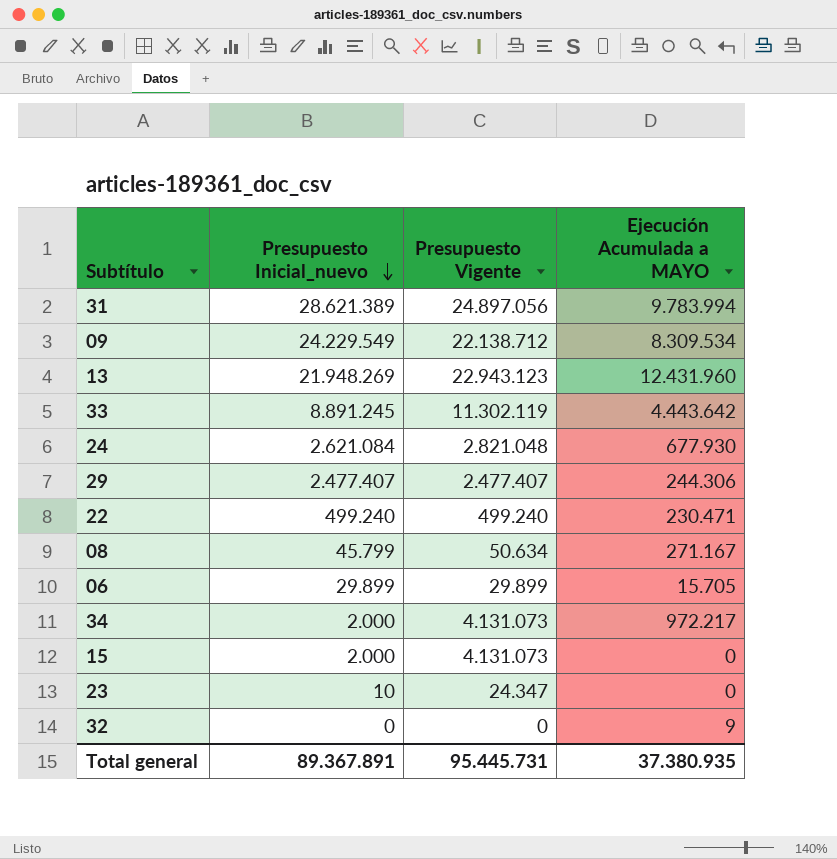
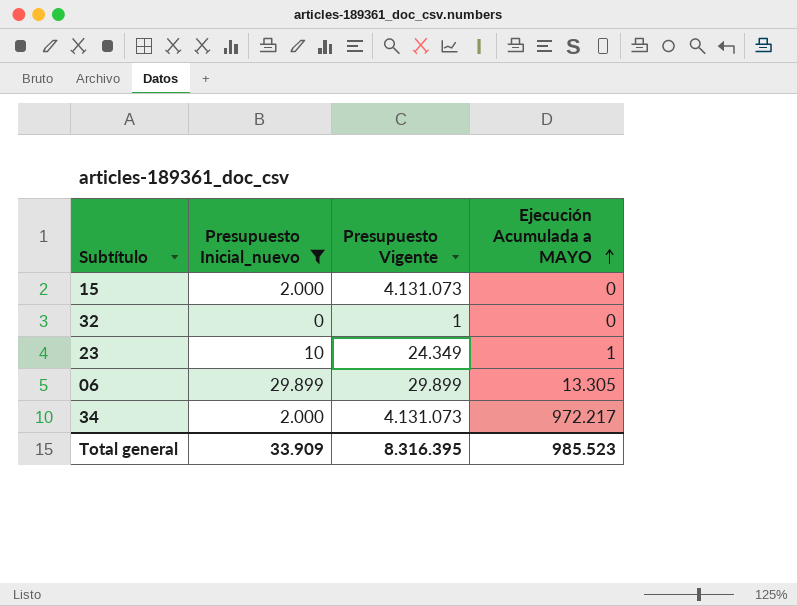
filter: none -> Presupuesto Inicial_nuevo <= 29.899
row order: Presupuesto Inicial_nuevo descending -> Ejecución Acumulada a MAYO ascending
32 | Presupuesto Vigente: 0 -> 1
32 | Ejecución Acumulada a MAYO: 9 -> 0
23 | Presupuesto Vigente: 24.347 -> 24.349
23 | Ejecución Acumulada a MAYO: 0 -> 1
06 | Ejecución Acumulada a MAYO: 15.705 -> 13.305
Total general | Presupuesto Inicial_nuevo: 89.367.891 -> 33.909
Total general | Presupuesto Vigente: 95.445.731 -> 8.316.395
Total general | Ejecución Acumulada a MAYO: 37.380.935 -> 985.523

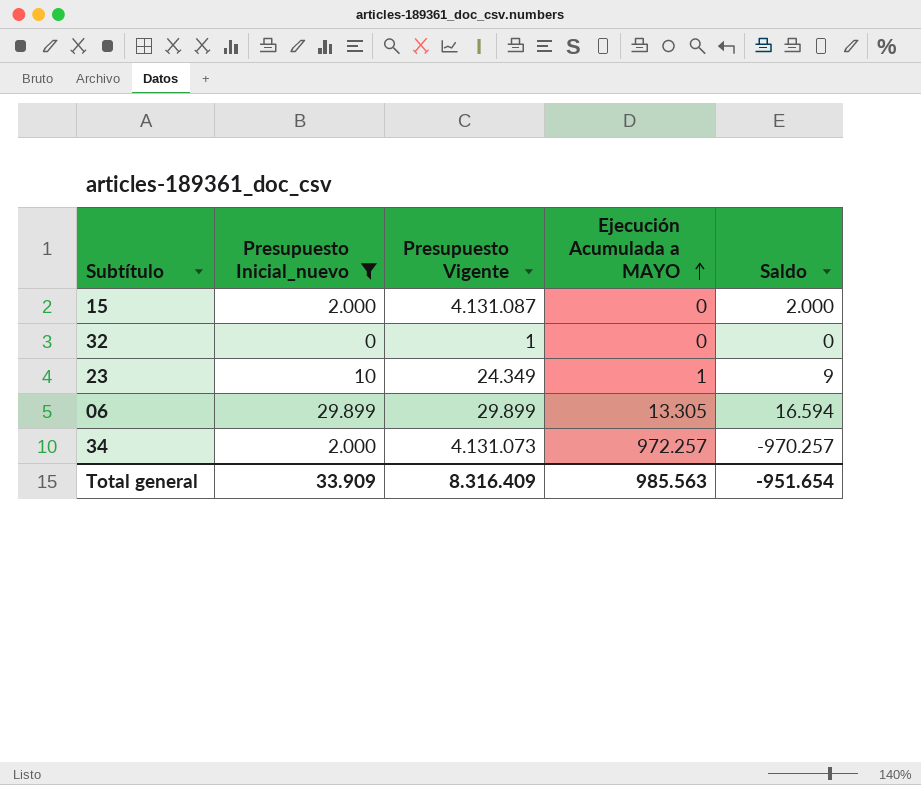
column Saldo | formula: none -> [Presupuesto Inicial_nuevo] - [Ejecución Acumulada a MAYO]
15 | Presupuesto Vigente: 4.131.073 -> 4.131.087
34 | Ejecución Acumulada a MAYO: 972.217 -> 972.257
Total general | Presupuesto Vigente: 8.316.395 -> 8.316.409
Total general | Ejecución Acumulada a MAYO: 985.523 -> 985.563

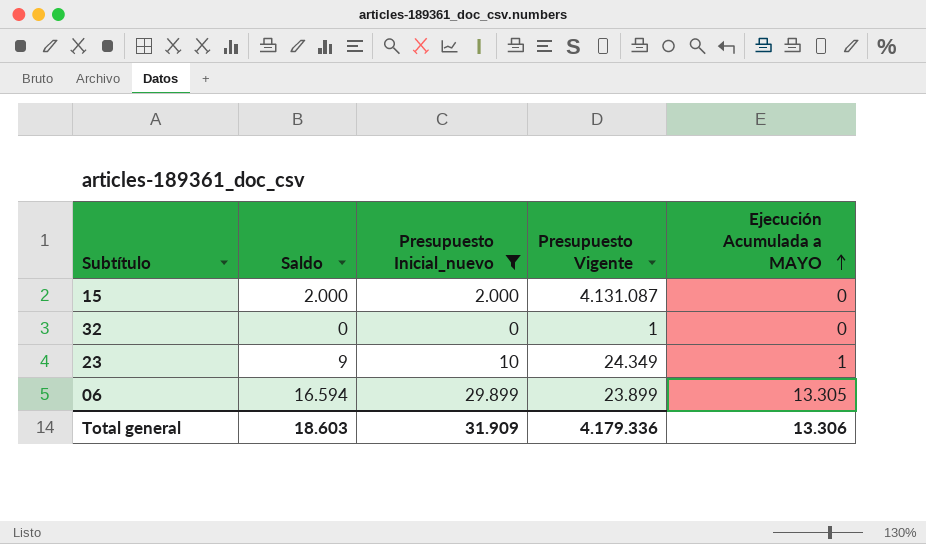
column Saldo | position: 5 -> 2
row 34: 2.000 | 4.131.073 | 972.257 | -970.257 -> none
06 | Presupuesto Vigente: 29.899 -> 23.899
Total general | Saldo: -951.654 -> 18.603
Total general | Presupuesto Inicial_nuevo: 33.909 -> 31.909
Total general | Presupuesto Vigente: 8.316.409 -> 4.179.336
Total general | Ejecución Acumulada a MAYO: 985.563 -> 13.306

